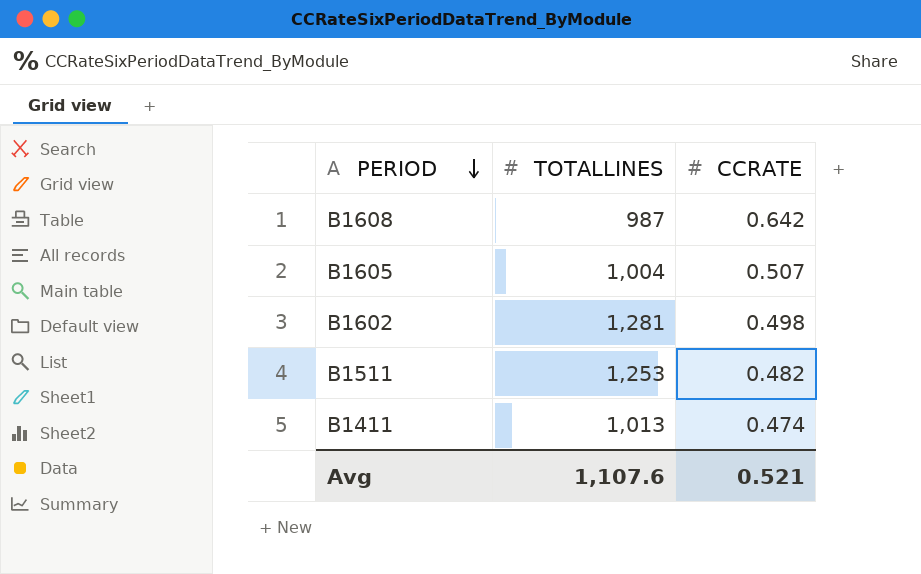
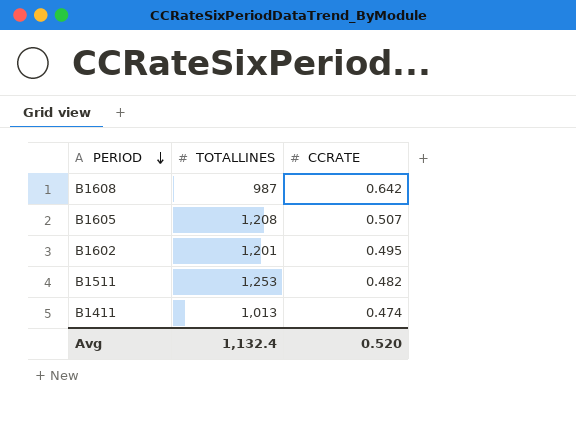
B1605 | TOTALLINES: 1,004 -> 1,208
B1602 | TOTALLINES: 1,281 -> 1,201
B1602 | CCRATE: 0.498 -> 0.495
Avg | TOTALLINES: 1,107.6 -> 1,132.4
Avg | CCRATE: 0.521 -> 0.520

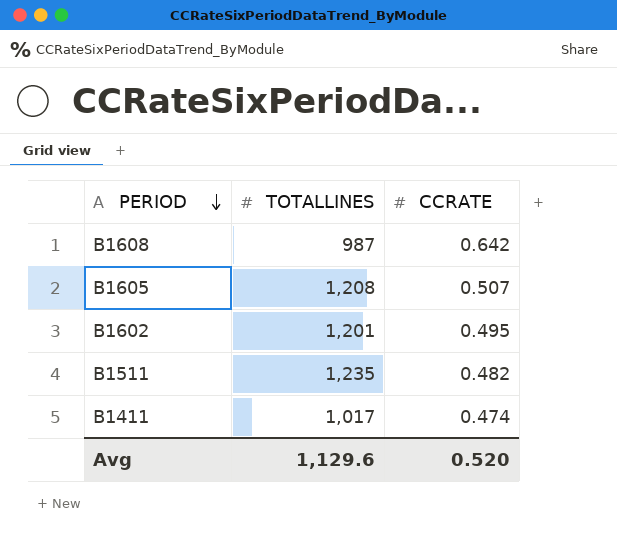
B1511 | TOTALLINES: 1,253 -> 1,235
B1411 | TOTALLINES: 1,013 -> 1,017
Avg | TOTALLINES: 1,132.4 -> 1,129.6

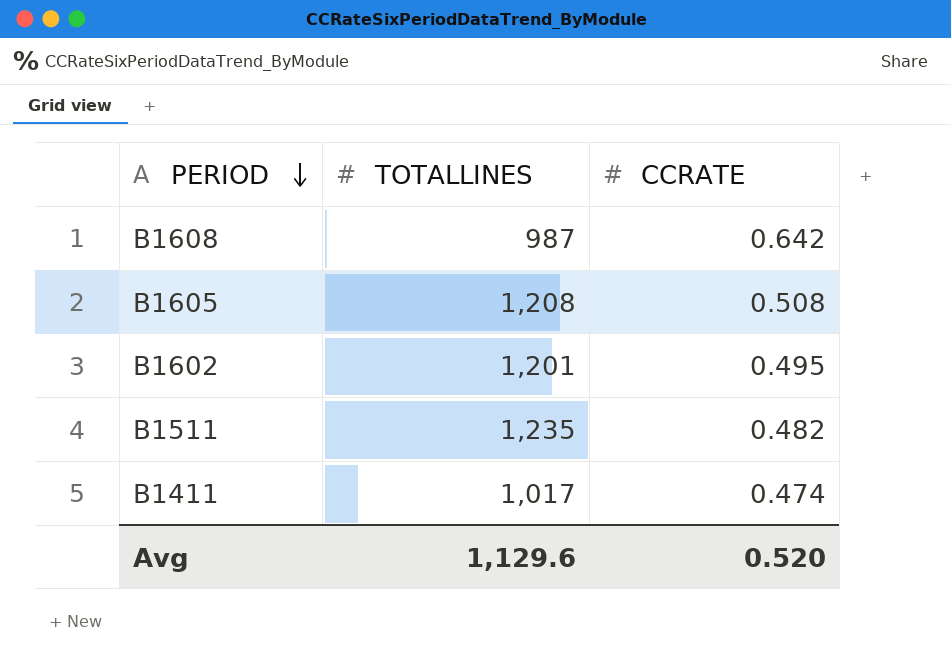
B1605 | CCRATE: 0.507 -> 0.508

